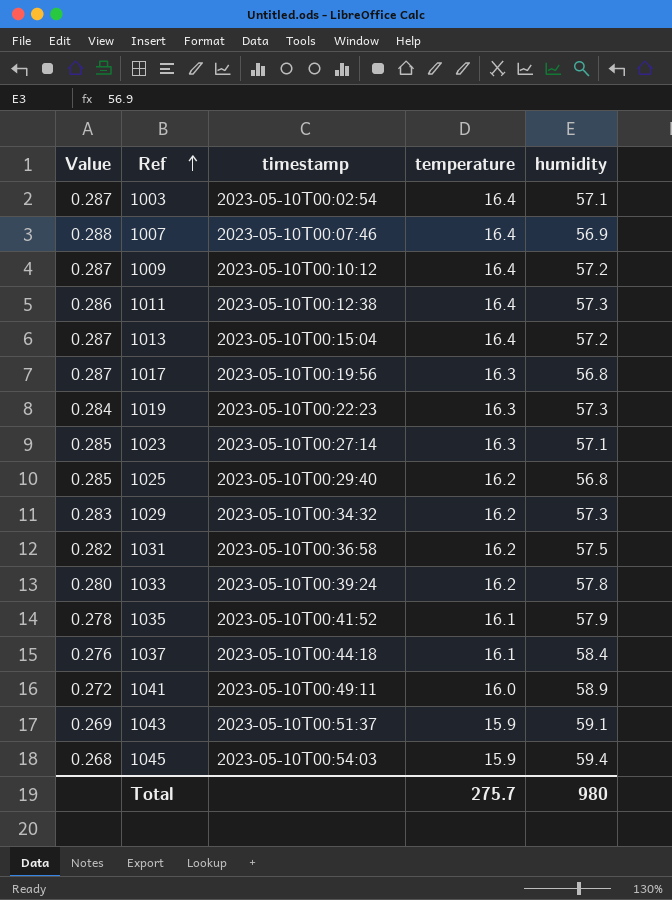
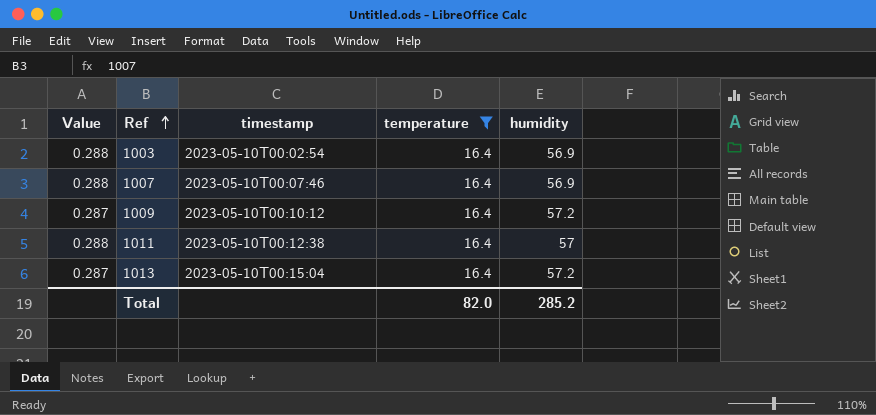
filter: none -> temperature = 16.4
1003 | Value: 0.287 -> 0.288
1003 | humidity: 57.1 -> 56.9
1011 | Value: 0.286 -> 0.288
1011 | humidity: 57.3 -> 57
Total | temperature: 275.7 -> 82.0
Total | humidity: 980 -> 285.2

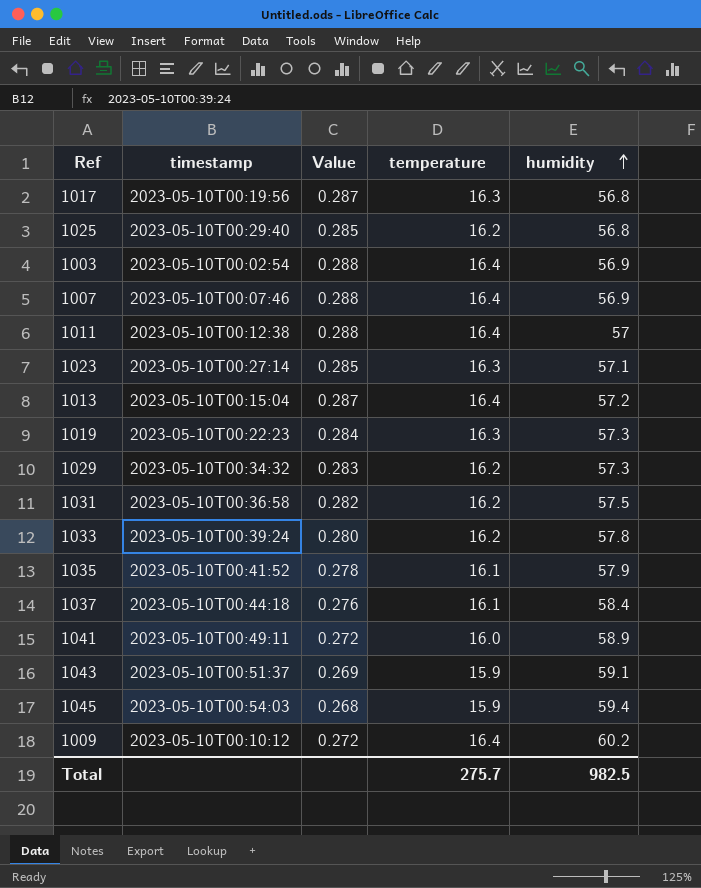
filter: temperature = 16.4 -> none
row order: Ref ascending -> humidity ascending
column Value | position: 1 -> 3
1009 | Value: 0.287 -> 0.272
1009 | humidity: 57.2 -> 60.2
Total | temperature: 82.0 -> 275.7
Total | humidity: 285.2 -> 982.5

